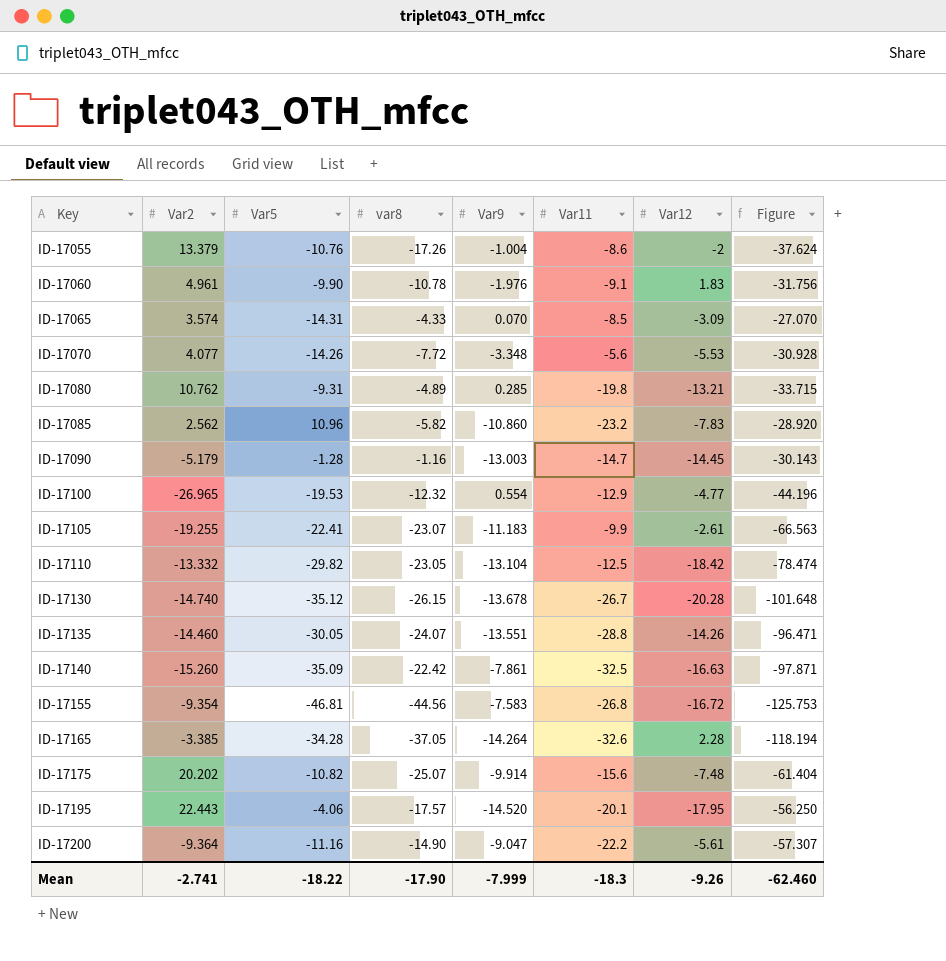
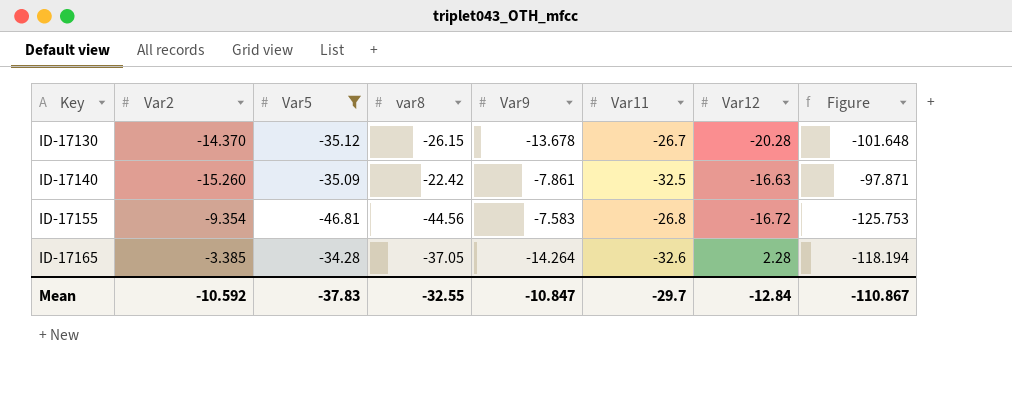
filter: none -> Var5 <= -34.28
ID-17130 | Var2: -14.740 -> -14.370
Mean | Var2: -2.741 -> -10.592
Mean | Var5: -18.22 -> -37.83
Mean | var8: -17.90 -> -32.55
Mean | Var9: -7.999 -> -10.847
Mean | Var11: -18.3 -> -29.7
Mean | Var12: -9.26 -> -12.84
Mean | Figure: -62.460 -> -110.867

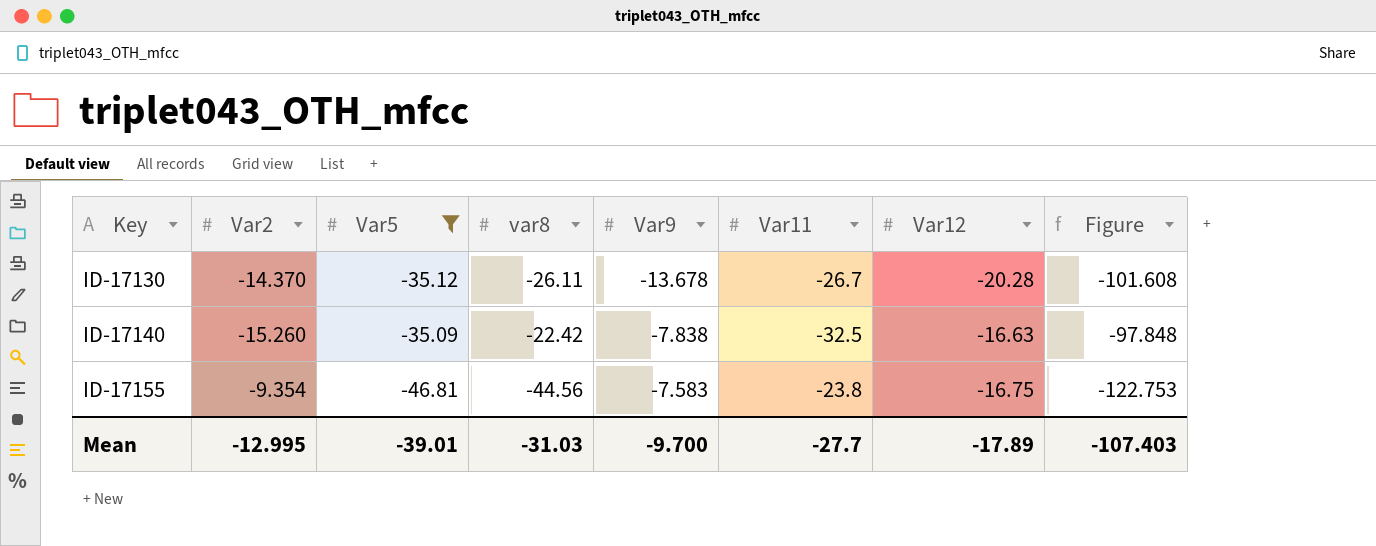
row ID-17165: -3.385 | -34.28 | -37.05 | -14.264 | -32.6 | 2.28 | -118.194 -> none
ID-17130 | var8: -26.15 -> -26.11
ID-17130 | Figure: -101.648 -> -101.608
ID-17140 | Var9: -7.861 -> -7.838
ID-17140 | Figure: -97.871 -> -97.848
ID-17155 | Var11: -26.8 -> -23.8
ID-17155 | Var12: -16.72 -> -16.75
ID-17155 | Figure: -125.753 -> -122.753
Mean | Var2: -10.592 -> -12.995
Mean | Var5: -37.83 -> -39.01
Mean | var8: -32.55 -> -31.03
Mean | Var9: -10.847 -> -9.700
Mean | Var11: -29.7 -> -27.7
Mean | Var12: -12.84 -> -17.89
Mean | Figure: -110.867 -> -107.403

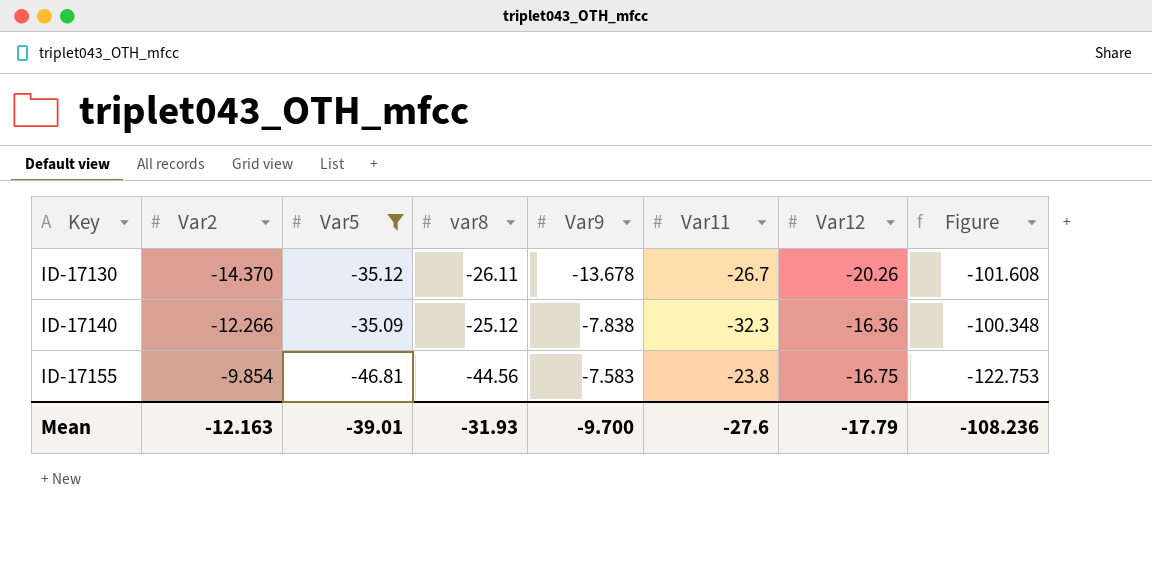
ID-17130 | Var12: -20.28 -> -20.26
ID-17140 | Var2: -15.260 -> -12.266
ID-17140 | var8: -22.42 -> -25.12
ID-17140 | Var11: -32.5 -> -32.3
ID-17140 | Var12: -16.63 -> -16.36
ID-17140 | Figure: -97.848 -> -100.348
ID-17155 | Var2: -9.354 -> -9.854
Mean | Var2: -12.995 -> -12.163
Mean | var8: -31.03 -> -31.93
Mean | Var11: -27.7 -> -27.6
Mean | Var12: -17.89 -> -17.79
Mean | Figure: -107.403 -> -108.236

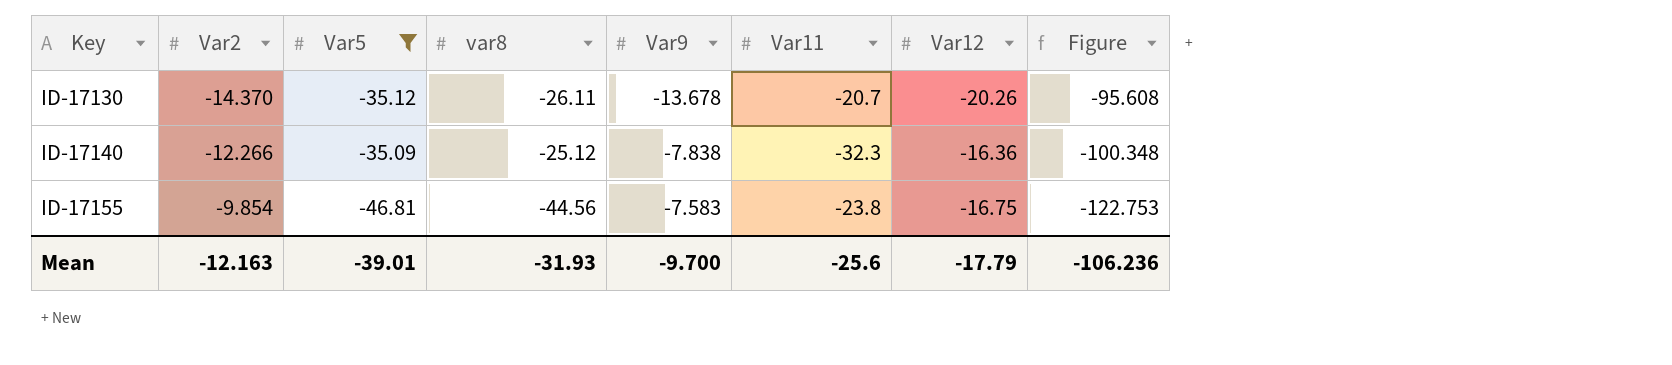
ID-17130 | Var11: -26.7 -> -20.7
ID-17130 | Figure: -101.608 -> -95.608
Mean | Var11: -27.6 -> -25.6
Mean | Figure: -108.236 -> -106.236

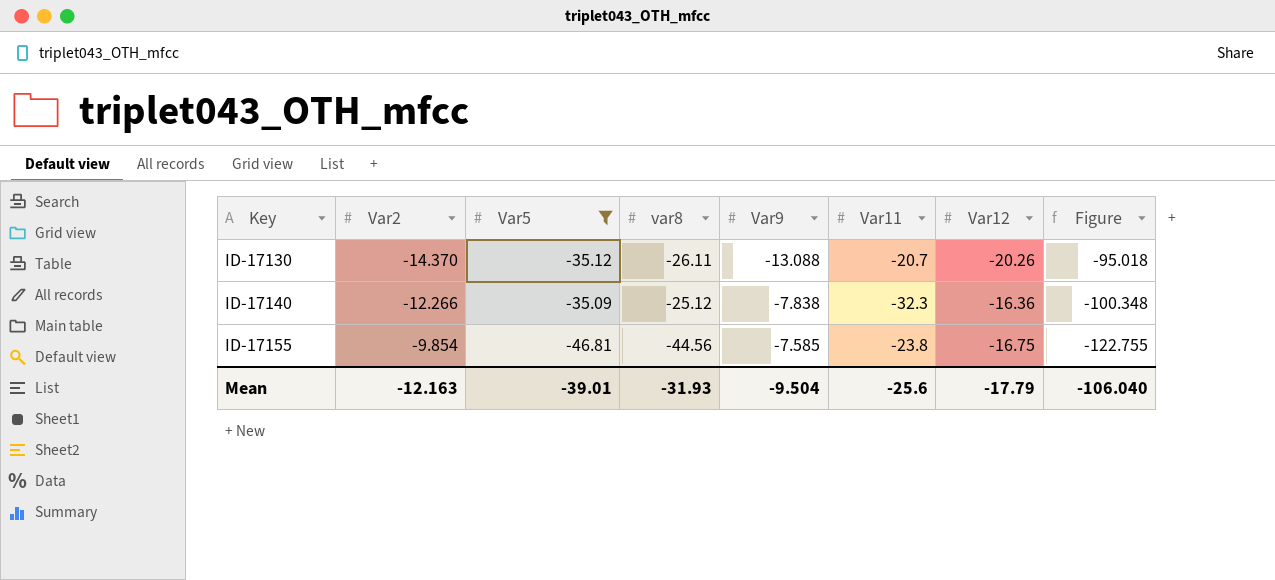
ID-17130 | Var9: -13.678 -> -13.088
ID-17130 | Figure: -95.608 -> -95.018
ID-17155 | Var9: -7.583 -> -7.585
ID-17155 | Figure: -122.753 -> -122.755
Mean | Var9: -9.700 -> -9.504
Mean | Figure: -106.236 -> -106.040

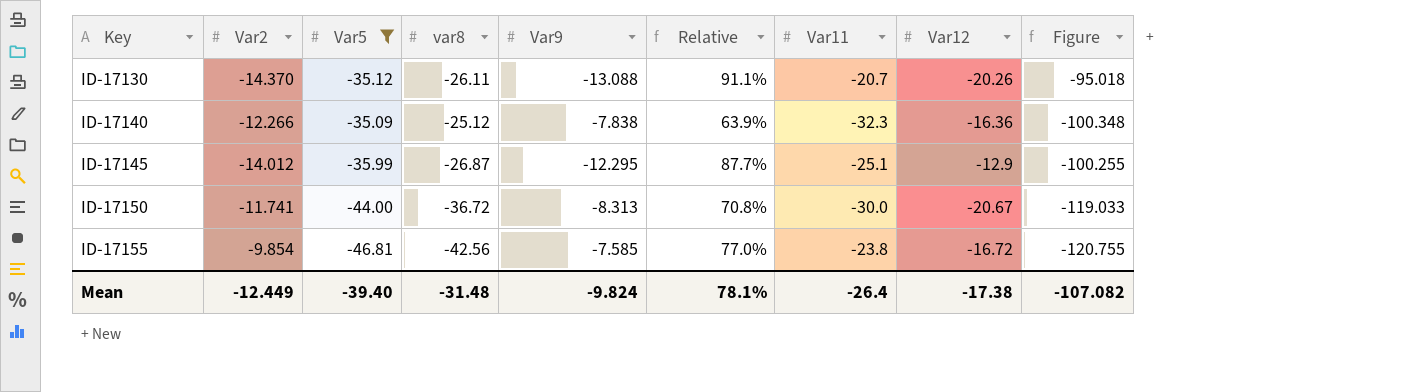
column Relative | formula: none -> [Var9] / [Var2]
row ID-17145: none -> -14.012 | -35.99 | -26.87 | -12.295 | 87.7% | -25.1 | -12.9 | -100.255
row ID-17150: none -> -11.741 | -44.00 | -36.72 | -8.313 | 70.8% | -30.0 | -20.67 | -119.033
ID-17155 | var8: -44.56 -> -42.56
ID-17155 | Var12: -16.75 -> -16.72
ID-17155 | Figure: -122.755 -> -120.755
Mean | Var2: -12.163 -> -12.449
Mean | Var5: -39.01 -> -39.40
Mean | var8: -31.93 -> -31.48
Mean | Var9: -9.504 -> -9.824
Mean | Var11: -25.6 -> -26.4
Mean | Var12: -17.79 -> -17.38
Mean | Figure: -106.040 -> -107.082

